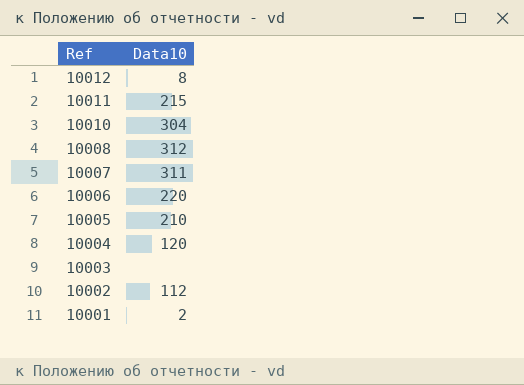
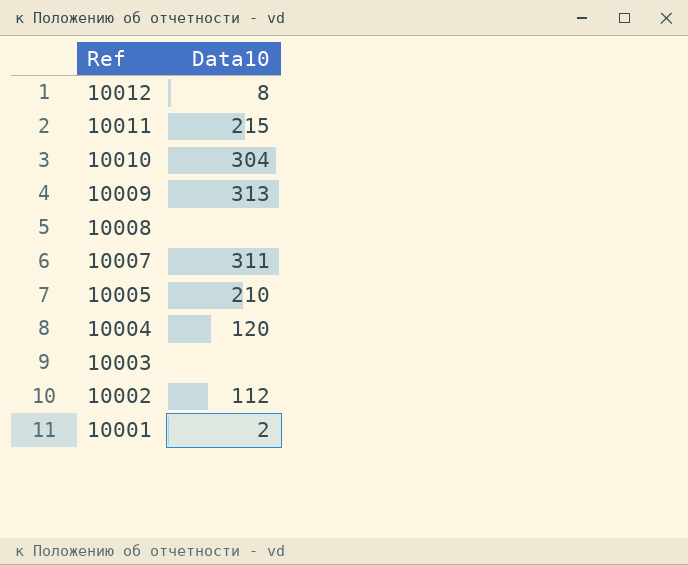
row 10006: 220 -> none
row 10009: none -> 313
10008 | Data10: 312 -> none

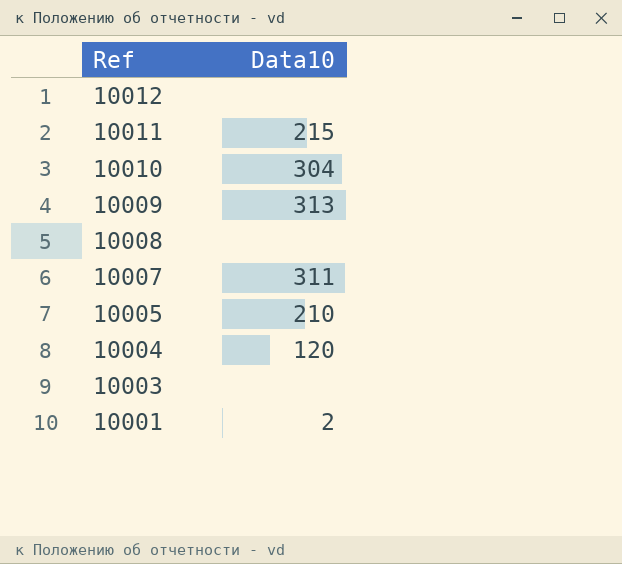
row 10002: 112 -> none
10012 | Data10: 8 -> none

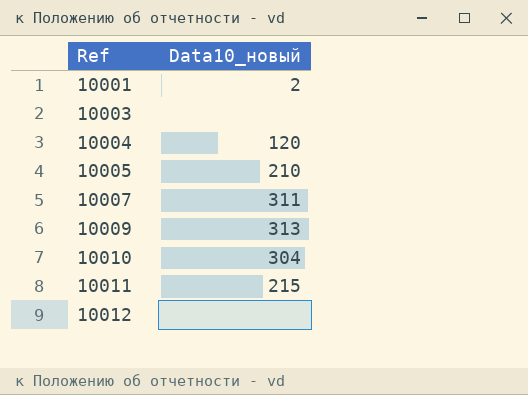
row order: Ref descending -> Ref ascending
column name: Data10 -> Data10_новый
row 10008: none -> none

